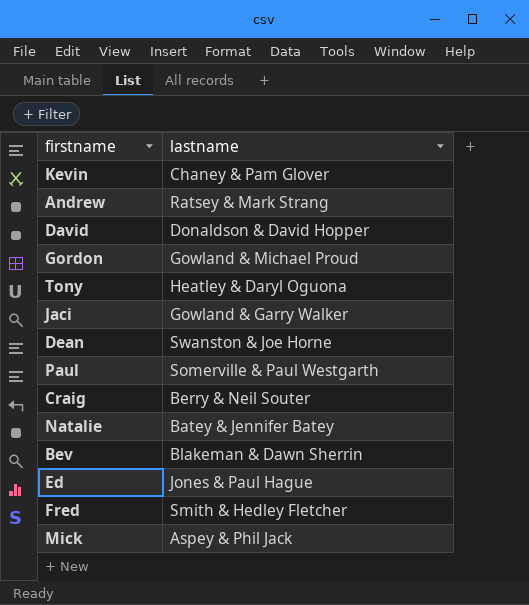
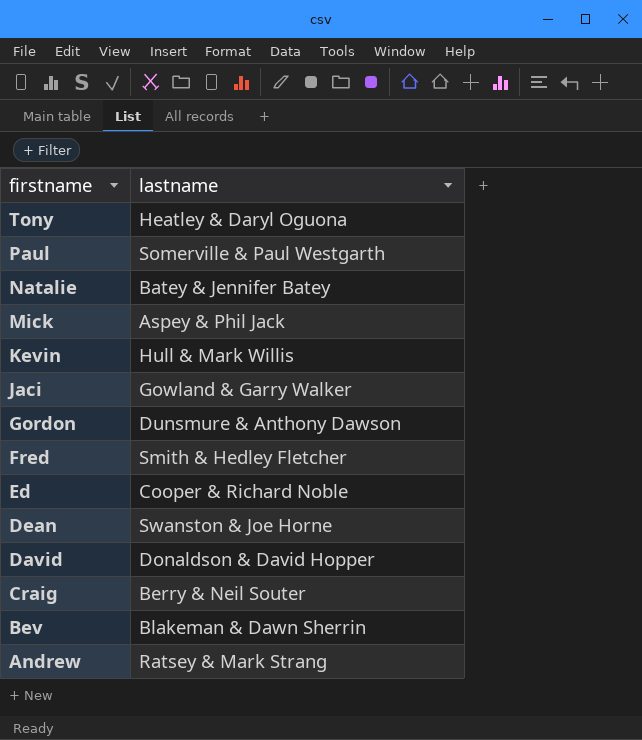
row order: none -> firstname descending
Kevin | lastname: Chaney & Pam Glover -> Hull & Mark Willis
Gordon | lastname: Gowland & Michael Proud -> Dunsmure & Anthony Dawson
Ed | lastname: Jones & Paul Hague -> Cooper & Richard Noble

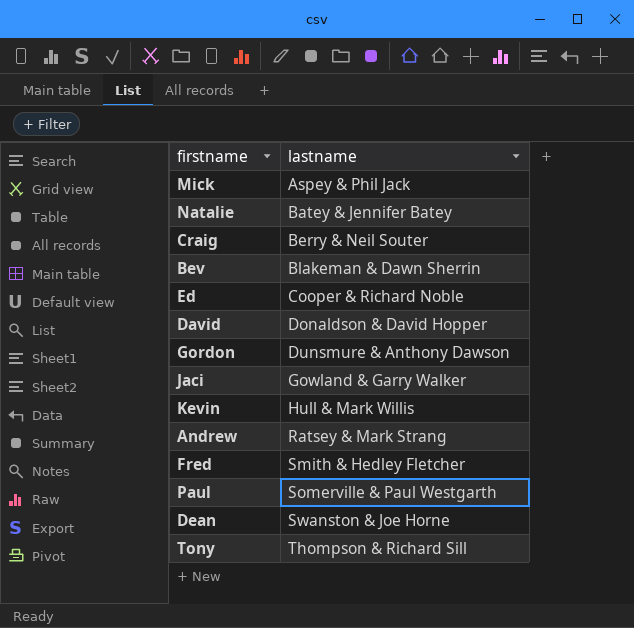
row order: firstname descending -> lastname ascending
Tony | lastname: Heatley & Daryl Oguona -> Thompson & Richard Sill

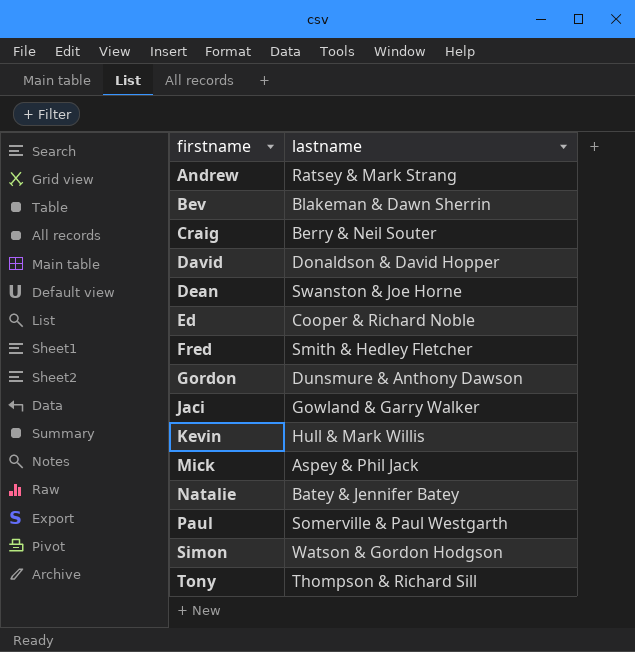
row order: lastname ascending -> firstname ascending
row Simon: none -> Watson & Gordon Hodgson

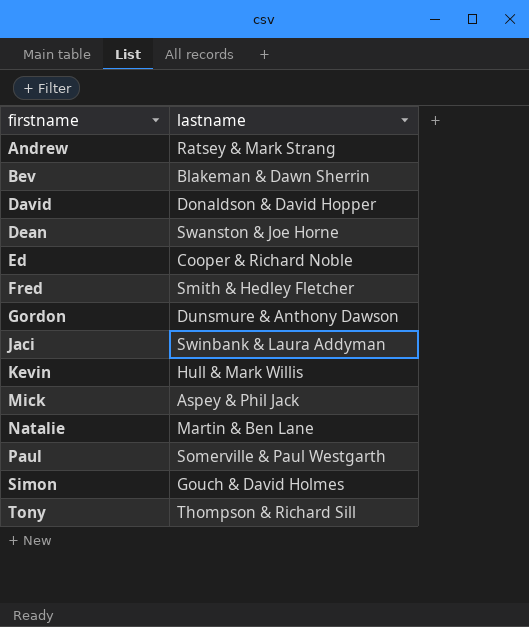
row Craig: Berry & Neil Souter -> none
Jaci | lastname: Gowland & Garry Walker -> Swinbank & Laura Addyman
Natalie | lastname: Batey & Jennifer Batey -> Martin & Ben Lane
Simon | lastname: Watson & Gordon Hodgson -> Gouch & David Holmes

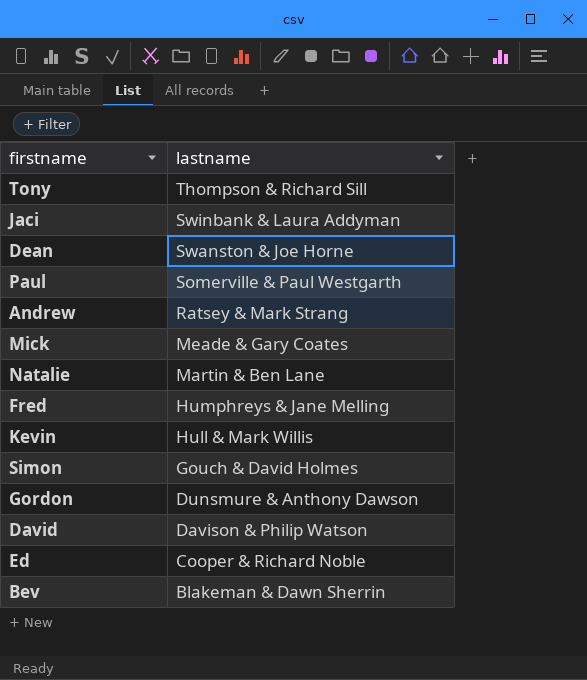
row order: firstname ascending -> lastname descending
Mick | lastname: Aspey & Phil Jack -> Meade & Gary Coates
Fred | lastname: Smith & Hedley Fletcher -> Humphreys & Jane Melling
David | lastname: Donaldson & David Hopper -> Davison & Philip Watson

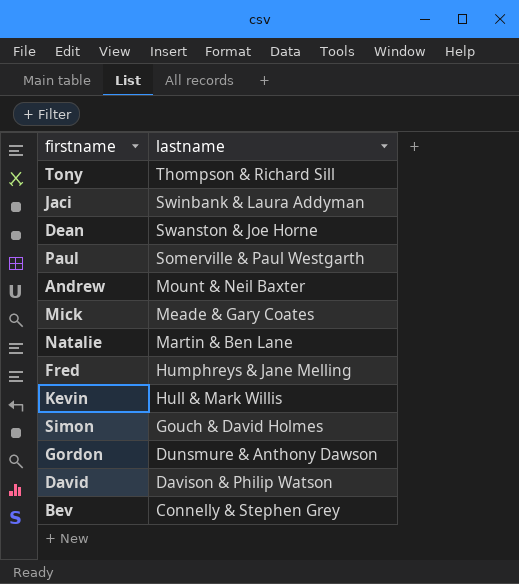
row Ed: Cooper & Richard Noble -> none
Andrew | lastname: Ratsey & Mark Strang -> Mount & Neil Baxter
Bev | lastname: Blakeman & Dawn Sherrin -> Connelly & Stephen Grey

